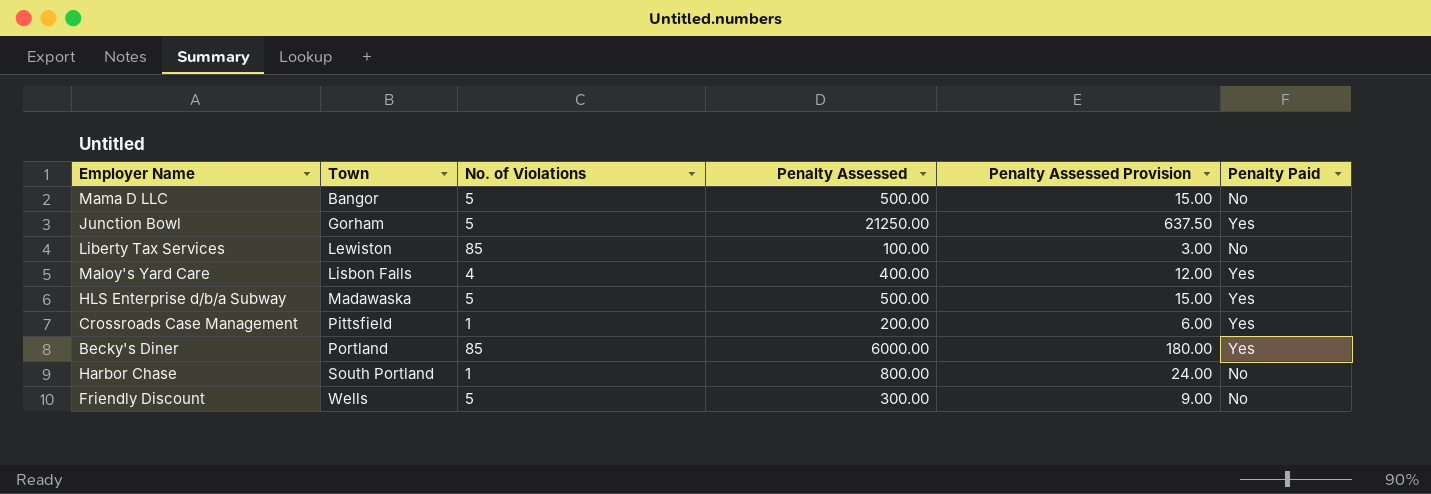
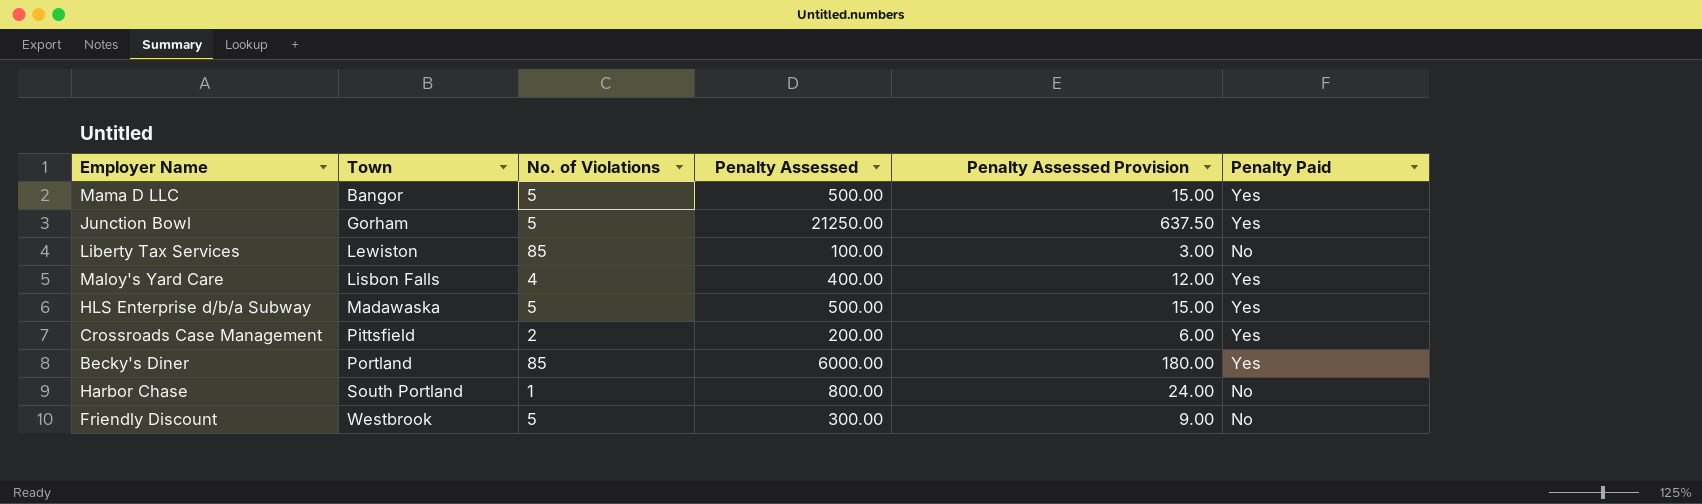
Mama D LLC | Penalty Paid: No -> Yes
Crossroads Case Management | No. of Violations: 1 -> 2
Friendly Discount | Town: Wells -> Westbrook

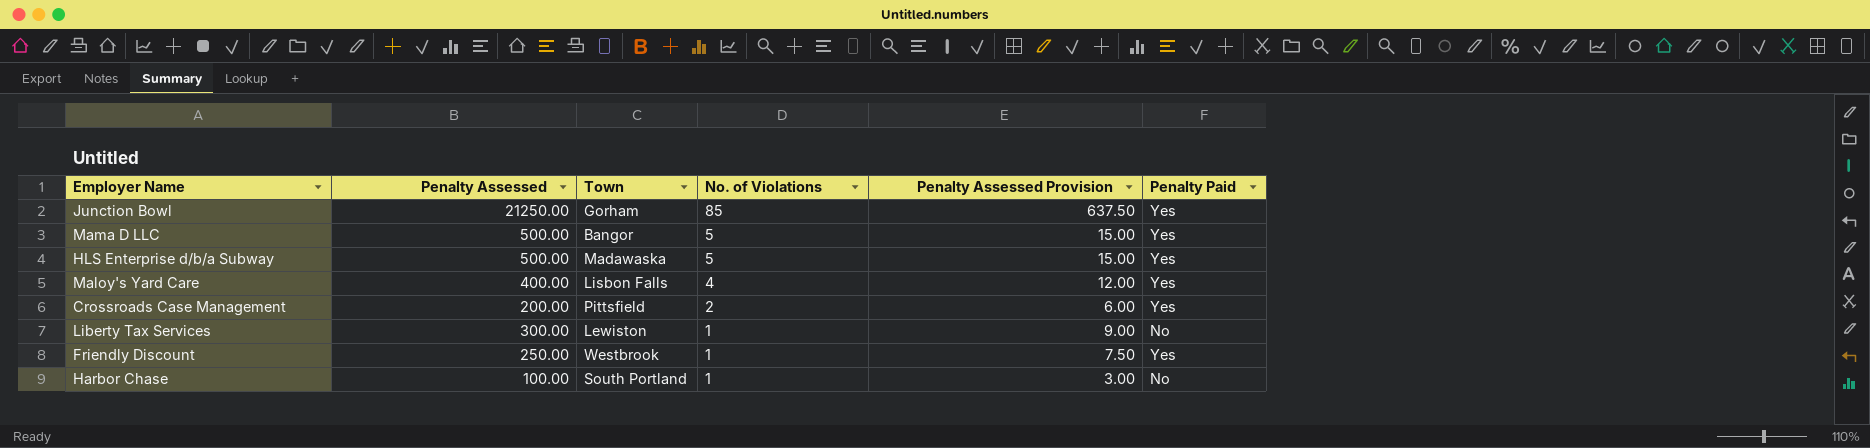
row order: Town ascending -> No. of Violations descending
column Penalty Assessed | position: 4 -> 2
row Becky's Diner: Portland | 85 | 6000.00 | 180.00 | Yes -> none
Junction Bowl | No. of Violations: 5 -> 85
Liberty Tax Services | Penalty Assessed: 100.00 -> 300.00
Liberty Tax Services | No. of Violations: 85 -> 1
Liberty Tax Services | Penalty Assessed Provision: 3.00 -> 9.00
Friendly Discount | Penalty Assessed: 300.00 -> 250.00
Friendly Discount | No. of Violations: 5 -> 1
Friendly Discount | Penalty Assessed Provision: 9.00 -> 7.50
Friendly Discount | Penalty Paid: No -> Yes
Harbor Chase | Penalty Assessed: 800.00 -> 100.00
Harbor Chase | Penalty Assessed Provision: 24.00 -> 3.00

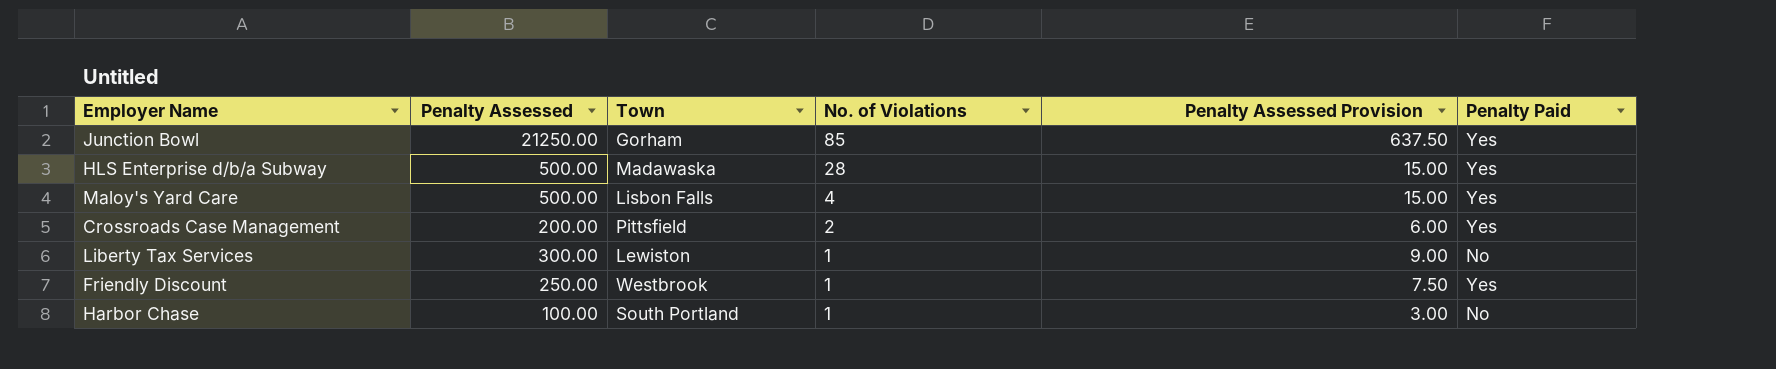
row Mama D LLC: 500.00 | Bangor | 5 | 15.00 | Yes -> none
HLS Enterprise d/b/a Subway | No. of Violations: 5 -> 28
Maloy's Yard Care | Penalty Assessed: 400.00 -> 500.00
Maloy's Yard Care | Penalty Assessed Provision: 12.00 -> 15.00

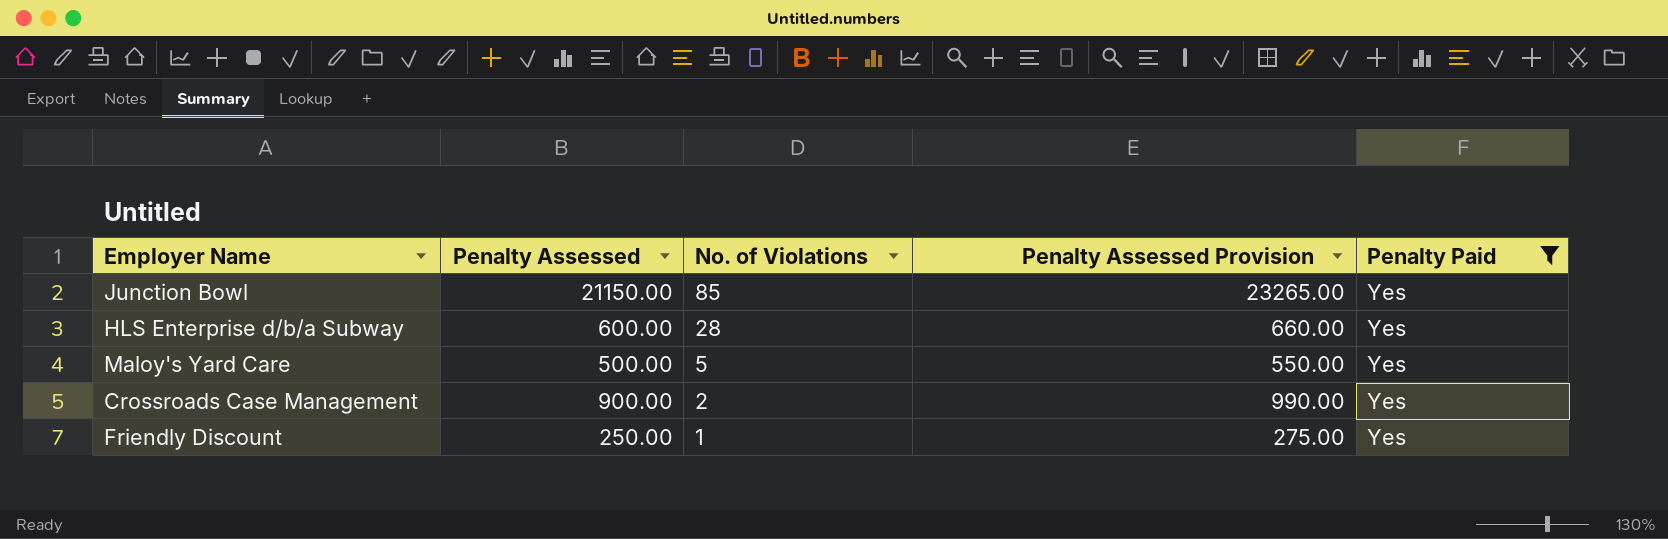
filter: none -> Penalty Paid = Yes
column Town | position: 3 -> none
column Penalty Assessed Provision | formula: [Penalty Assessed] * 0.03 -> [Penalty Assessed] * 1.1
Junction Bowl | Penalty Assessed: 21250.00 -> 21150.00
HLS Enterprise d/b/a Subway | Penalty Assessed: 500.00 -> 600.00
Maloy's Yard Care | No. of Violations: 4 -> 5
Crossroads Case Management | Penalty Assessed: 200.00 -> 900.00

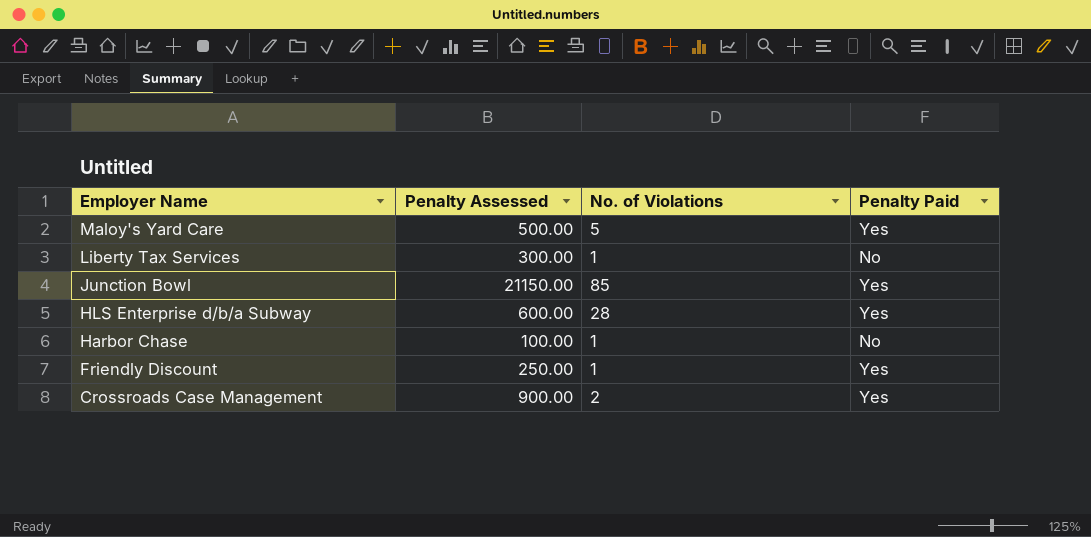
filter: Penalty Paid = Yes -> none
row order: No. of Violations descending -> Employer Name descending
column Penalty Assessed Provision | formula: [Penalty Assessed] * 1.1 -> none

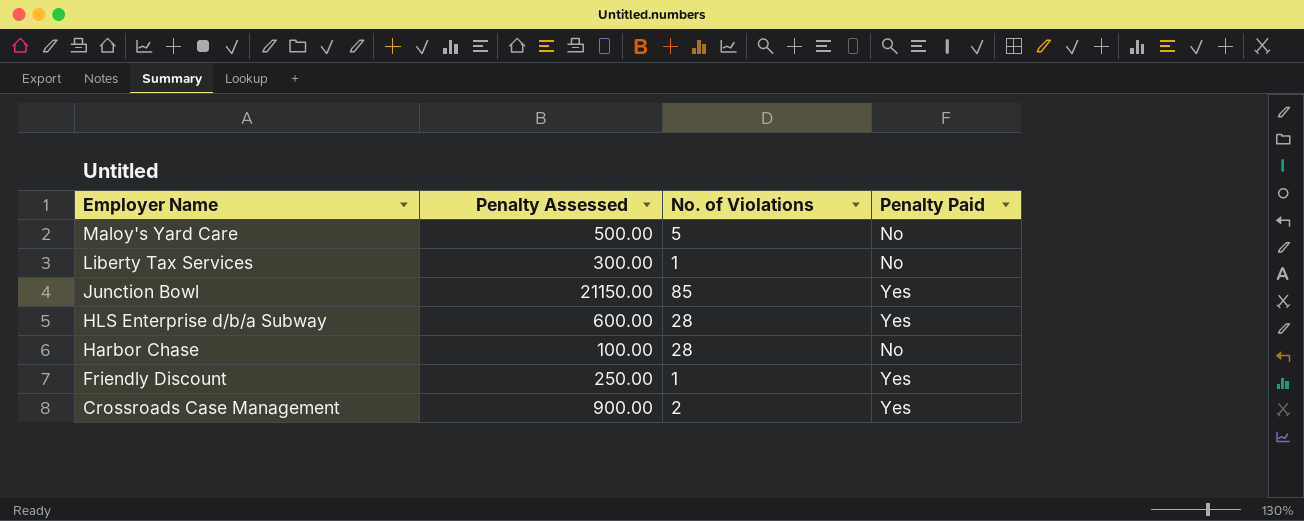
Maloy's Yard Care | Penalty Paid: Yes -> No
Harbor Chase | No. of Violations: 1 -> 28

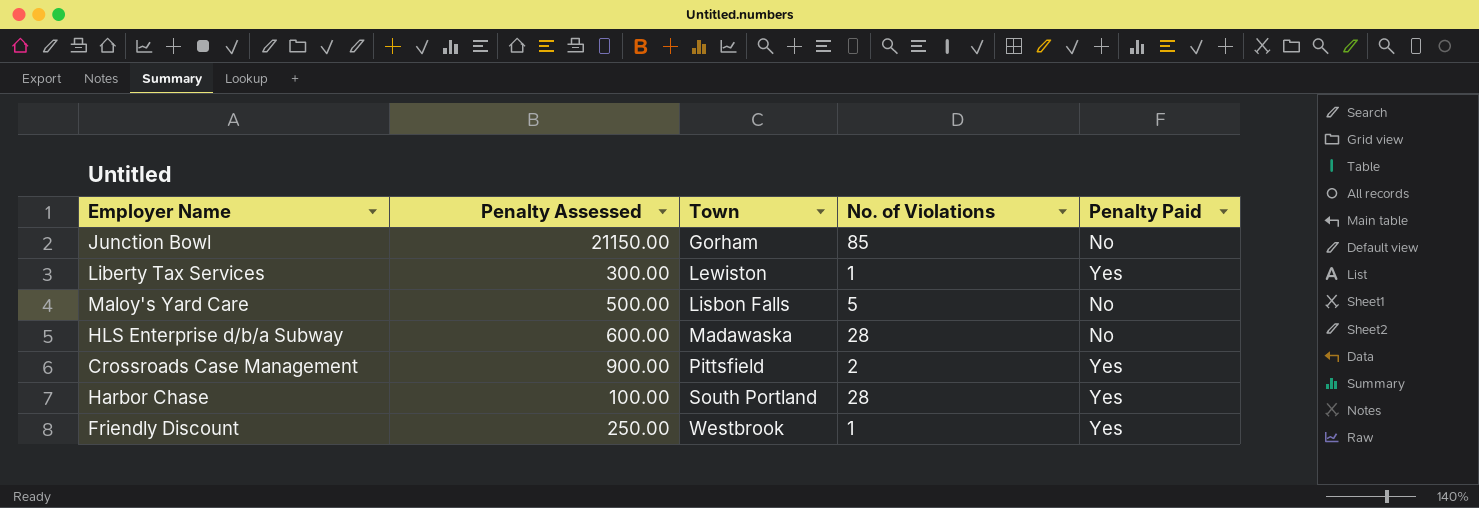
row order: Employer Name descending -> Town ascending
column Town | position: none -> 3
Junction Bowl | Penalty Paid: Yes -> No
Liberty Tax Services | Penalty Paid: No -> Yes
HLS Enterprise d/b/a Subway | Penalty Paid: Yes -> No
Harbor Chase | Penalty Paid: No -> Yes

